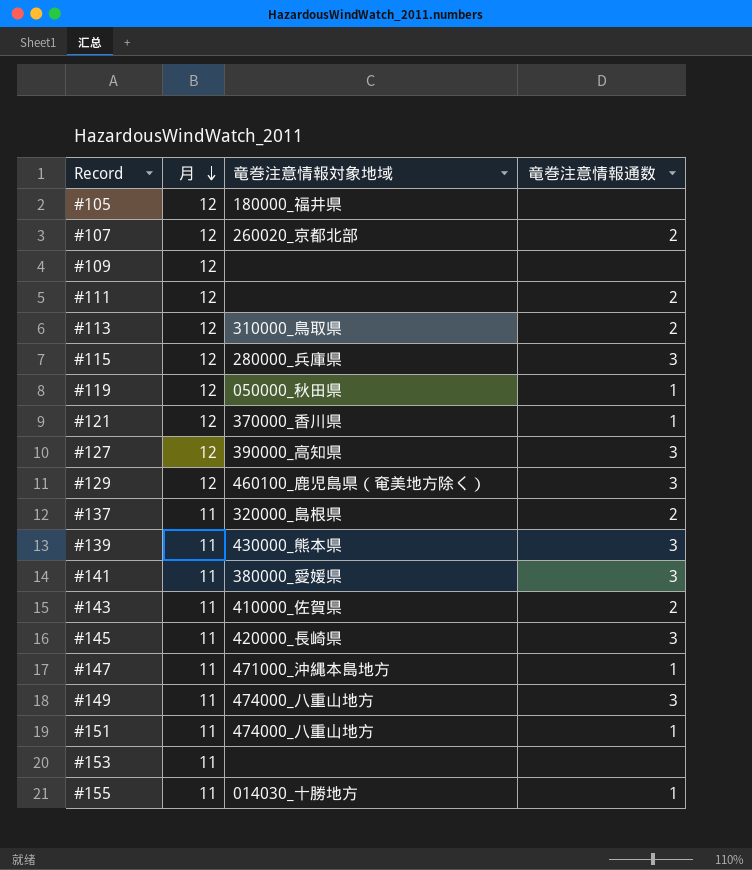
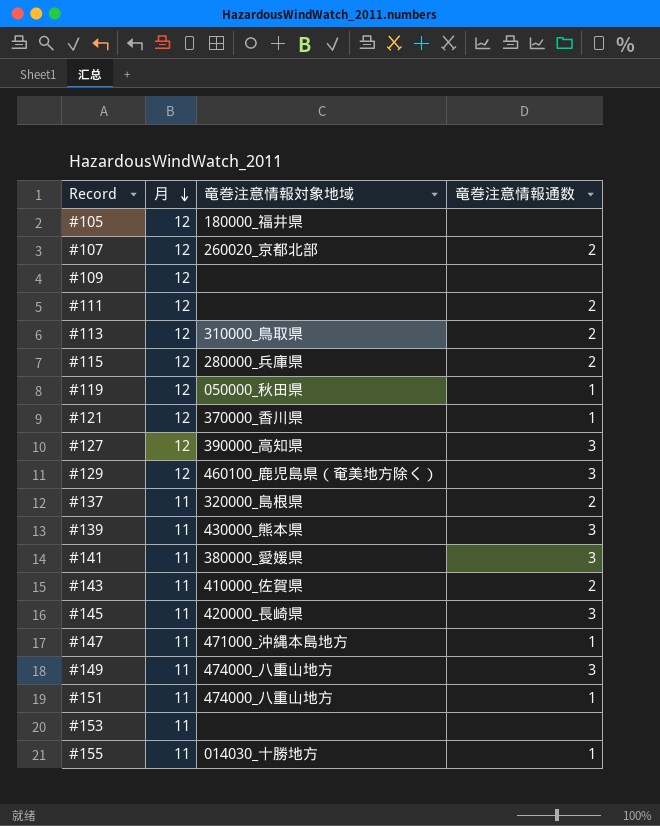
#115 | 竜巻注意情報通数: 3 -> 2

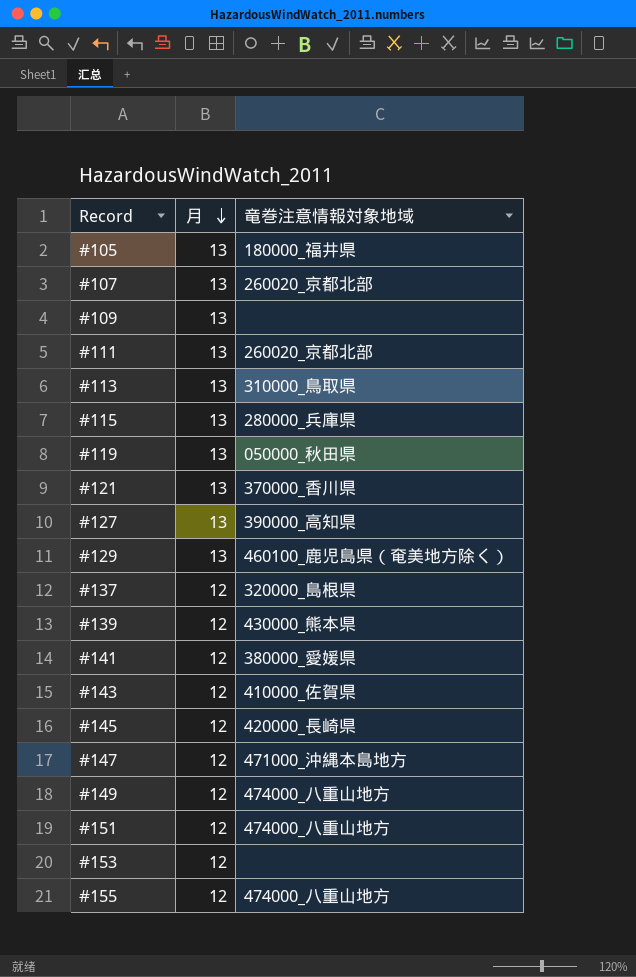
column 竜巻注意情報通数 | position: 4 -> none
#105 | 月: 12 -> 13
#107 | 月: 12 -> 13
#109 | 月: 12 -> 13
#111 | 月: 12 -> 13
#111 | 竜巻注意情報対象地域: none -> 260020_京都北部
#113 | 月: 12 -> 13
#115 | 月: 12 -> 13
#119 | 月: 12 -> 13
#121 | 月: 12 -> 13
#127 | 月: 12 -> 13
#129 | 月: 12 -> 13
#137 | 月: 11 -> 12
#139 | 月: 11 -> 12
#141 | 月: 11 -> 12
#143 | 月: 11 -> 12
#145 | 月: 11 -> 12
#147 | 月: 11 -> 12
#149 | 月: 11 -> 12
#151 | 月: 11 -> 12
#153 | 月: 11 -> 12
#155 | 月: 11 -> 12
#155 | 竜巻注意情報対象地域: 014030_十勝地方 -> 474000_八重山地方

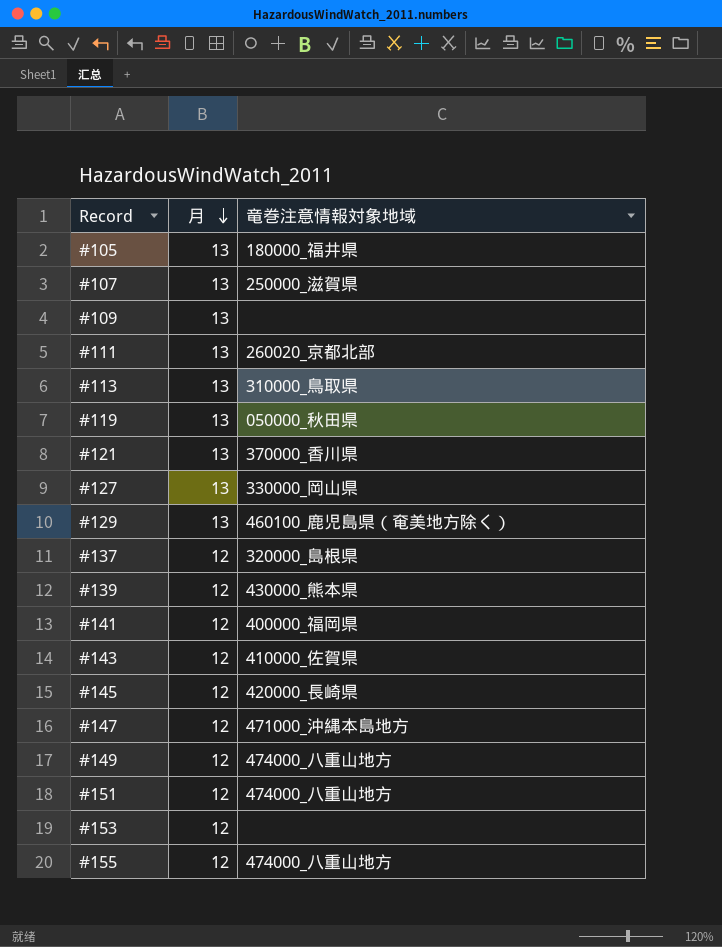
row #115: 13 | 280000_兵庫県 -> none
#107 | 竜巻注意情報対象地域: 260020_京都北部 -> 250000_滋賀県
#127 | 竜巻注意情報対象地域: 390000_高知県 -> 330000_岡山県
#141 | 竜巻注意情報対象地域: 380000_愛媛県 -> 400000_福岡県

